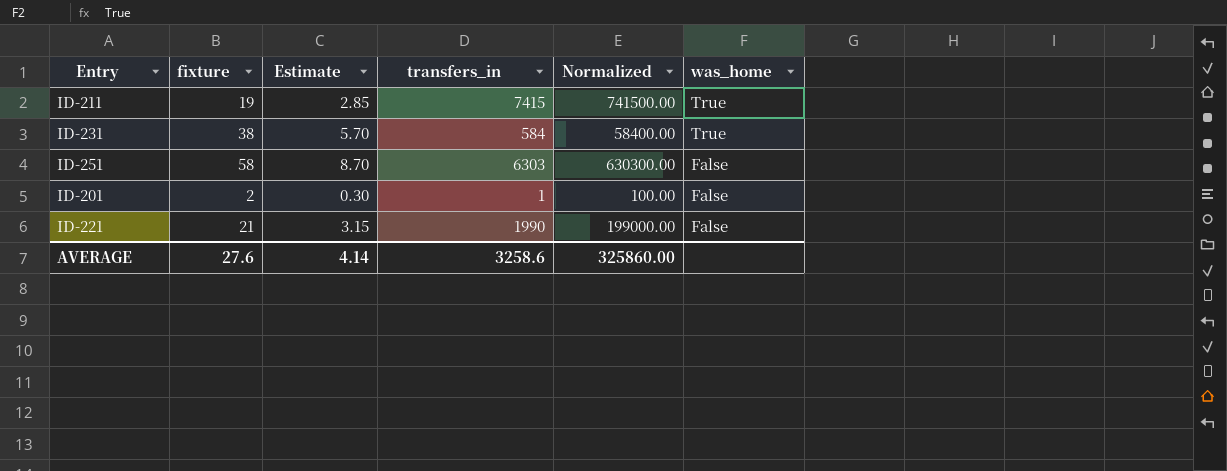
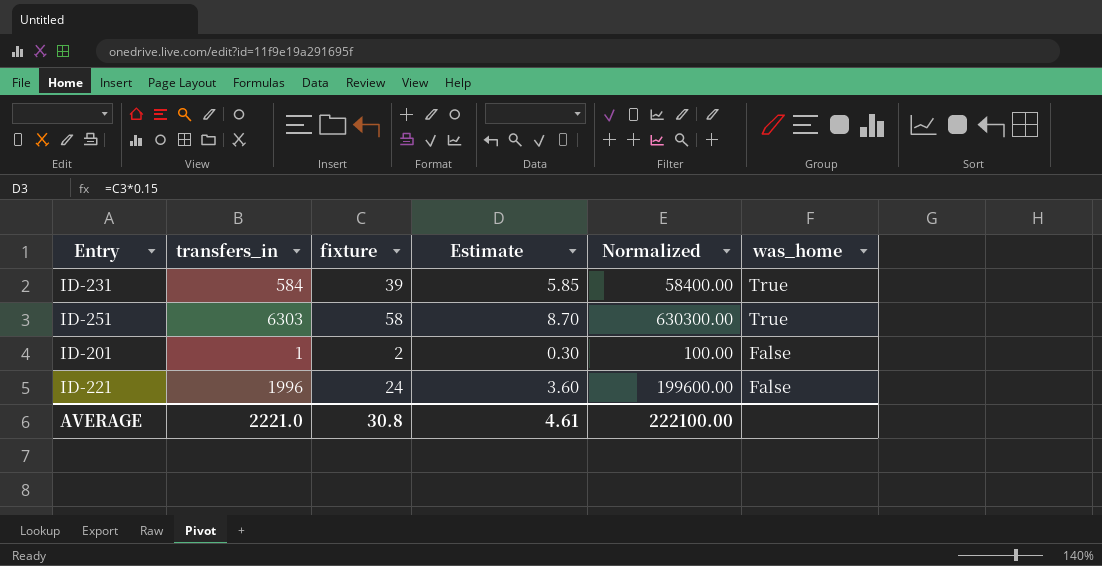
column transfers_in | position: 4 -> 2
row ID-211: 19 | 2.85 | 7415 | 741500.00 | True -> none
ID-231 | fixture: 38 -> 39
ID-231 | Estimate: 5.70 -> 5.85
ID-251 | was_home: False -> True
ID-221 | transfers_in: 1990 -> 1996
ID-221 | fixture: 21 -> 24
ID-221 | Estimate: 3.15 -> 3.60
ID-221 | Normalized: 199000.00 -> 199600.00
AVERAGE | transfers_in: 3258.6 -> 2221.0
AVERAGE | fixture: 27.6 -> 30.8
AVERAGE | Estimate: 4.14 -> 4.61
AVERAGE | Normalized: 325860.00 -> 222100.00

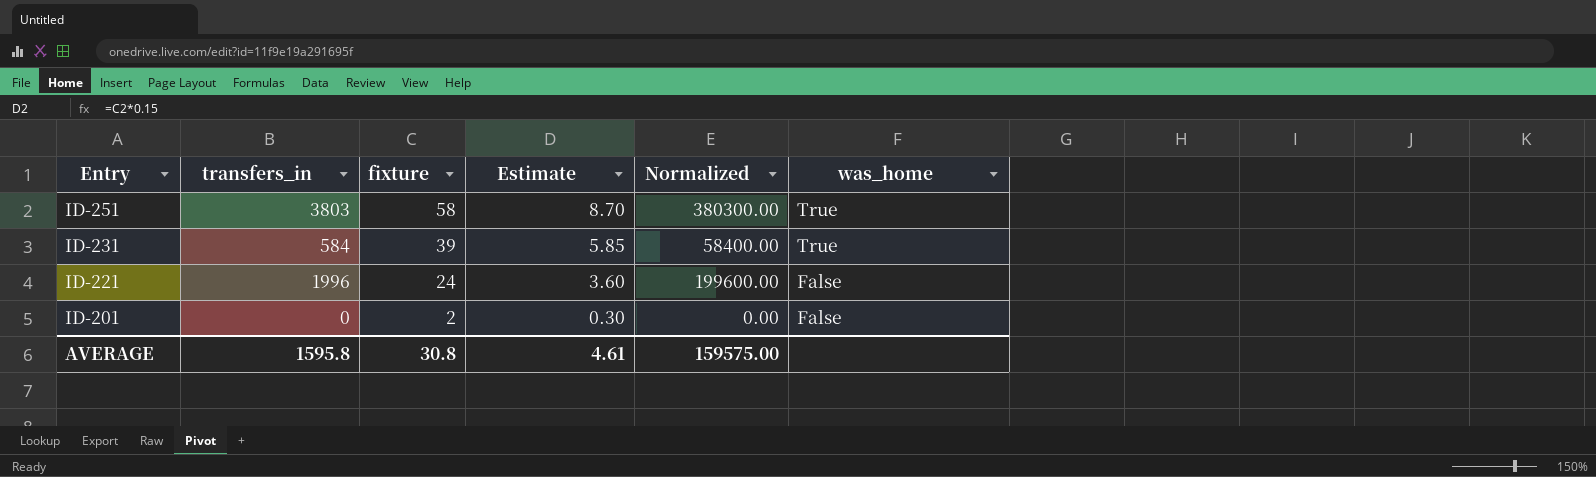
row order: was_home descending -> Entry descending
ID-251 | transfers_in: 6303 -> 3803
ID-251 | Normalized: 630300.00 -> 380300.00
ID-201 | transfers_in: 1 -> 0
ID-201 | Normalized: 100.00 -> 0.00
AVERAGE | transfers_in: 2221.0 -> 1595.8
AVERAGE | Normalized: 222100.00 -> 159575.00

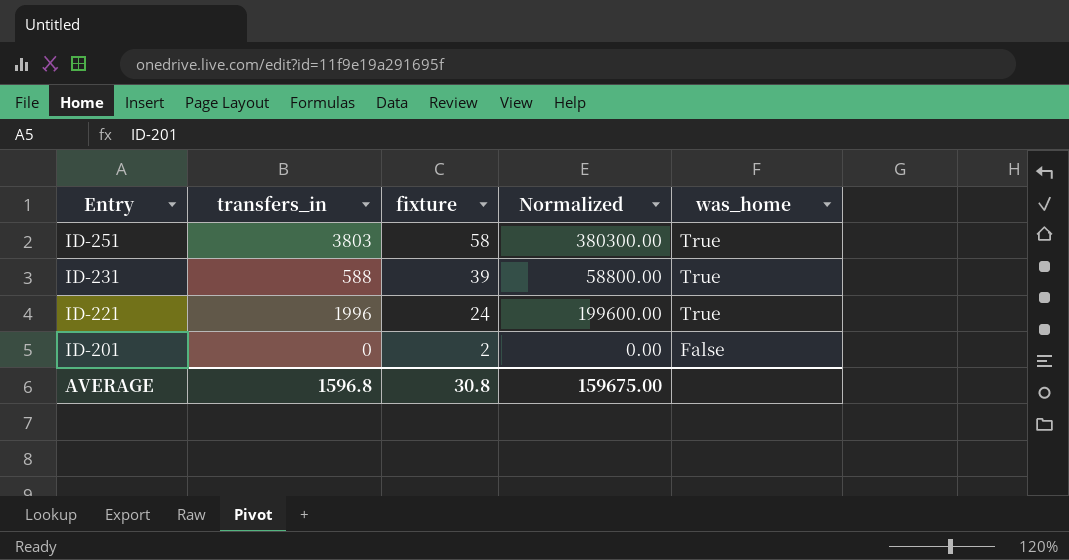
column Estimate | formula: [fixture] * 0.15 -> none
ID-231 | transfers_in: 584 -> 588
ID-231 | Normalized: 58400.00 -> 58800.00
ID-221 | was_home: False -> True
AVERAGE | transfers_in: 1595.8 -> 1596.8
AVERAGE | Normalized: 159575.00 -> 159675.00

